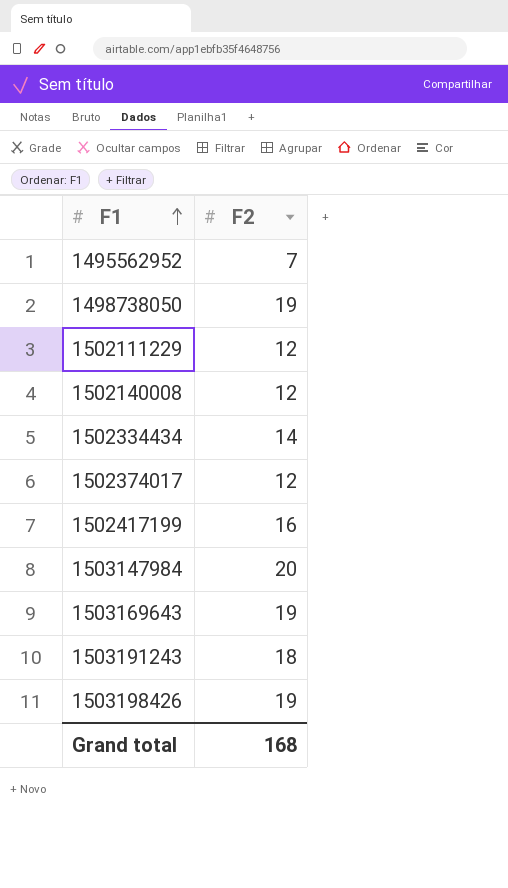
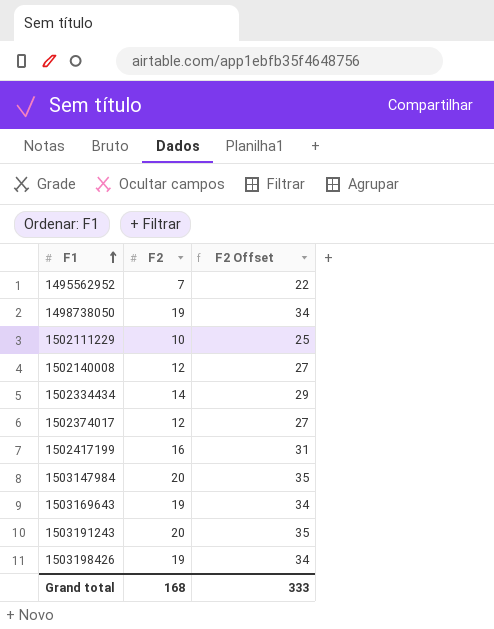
column F2 Offset | formula: none -> [F2] + 15
1502111229 | F2: 12 -> 10
1503191243 | F2: 18 -> 20

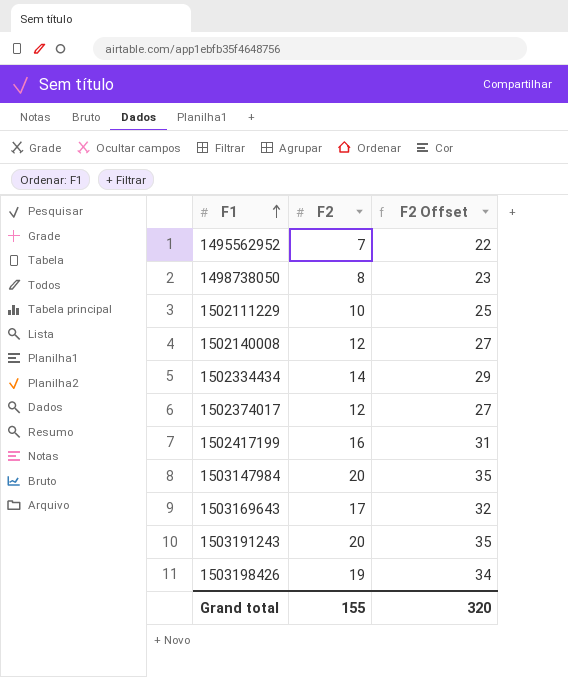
1498738050 | F2: 19 -> 8
1498738050 | F2 Offset: 34 -> 23
1503169643 | F2: 19 -> 17
1503169643 | F2 Offset: 34 -> 32
Grand total | F2: 168 -> 155
Grand total | F2 Offset: 333 -> 320

